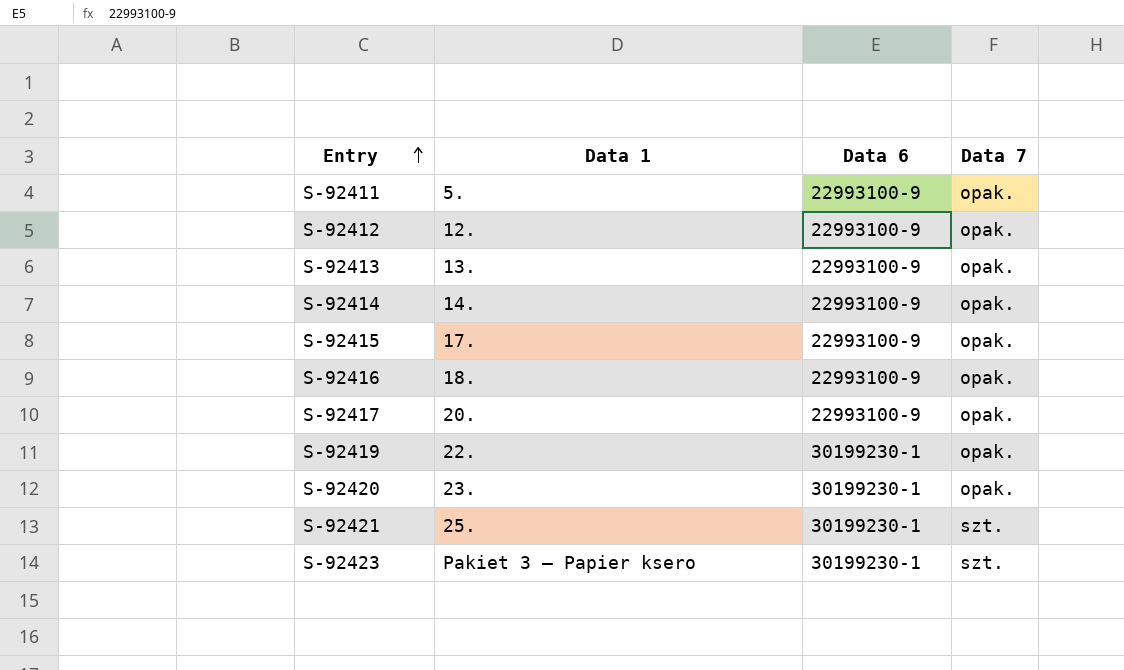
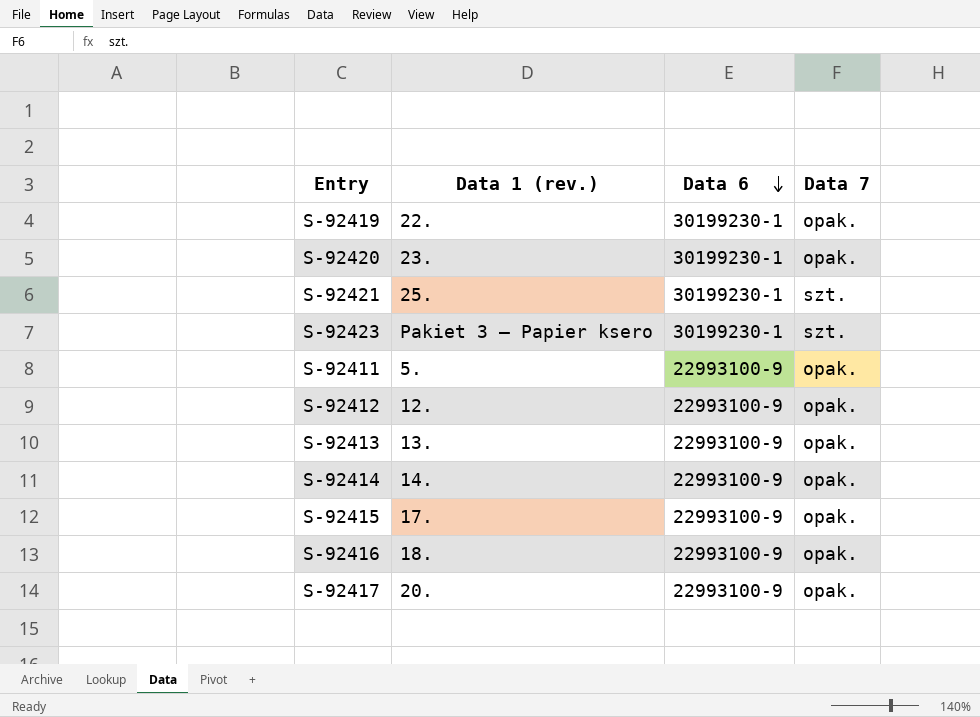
row order: Entry ascending -> Data 6 descending
column name: Data 1 -> Data 1 (rev.)

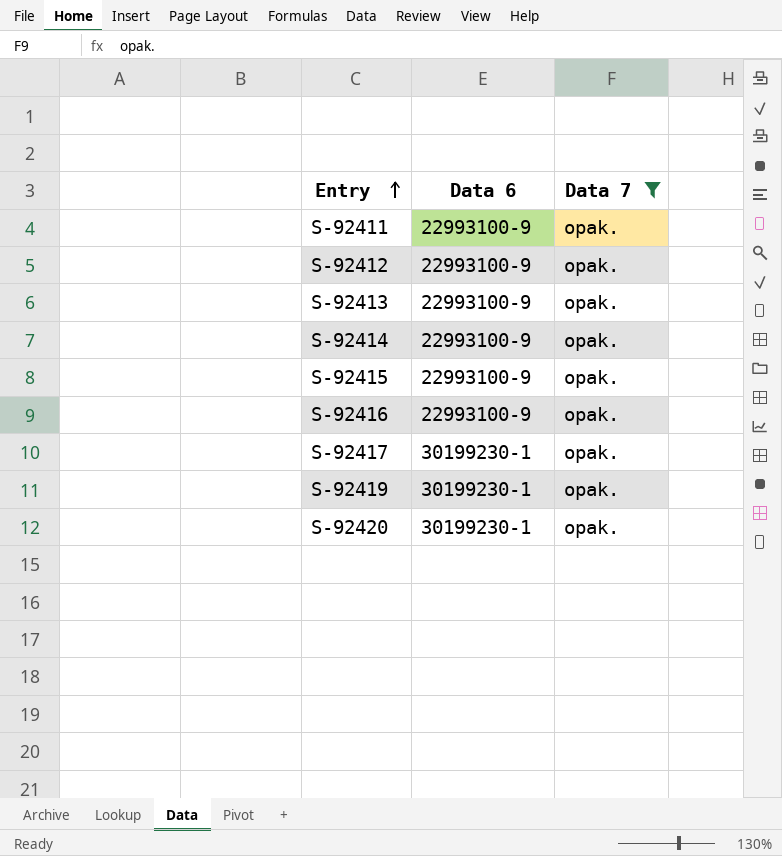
filter: none -> Data 7 = opak.
row order: Data 6 descending -> Entry ascending
column Data 1 (rev.) | position: 2 -> none
S-92417 | Data 6: 22993100-9 -> 30199230-1

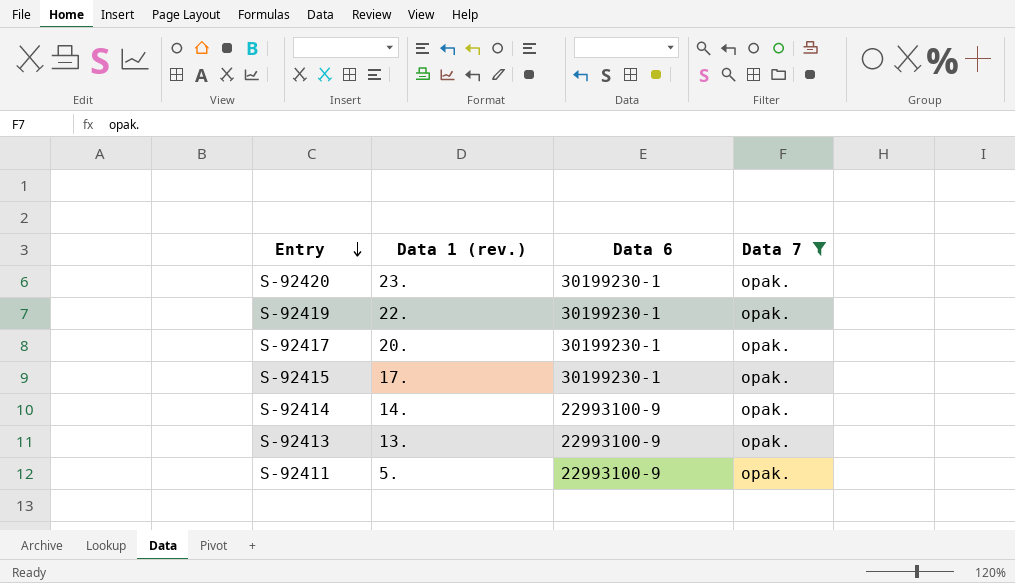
row order: Entry ascending -> Entry descending
column Data 1 (rev.) | position: none -> 2
row S-92412: 22993100-9 | opak. -> none
row S-92416: 22993100-9 | opak. -> none
S-92415 | Data 6: 22993100-9 -> 30199230-1

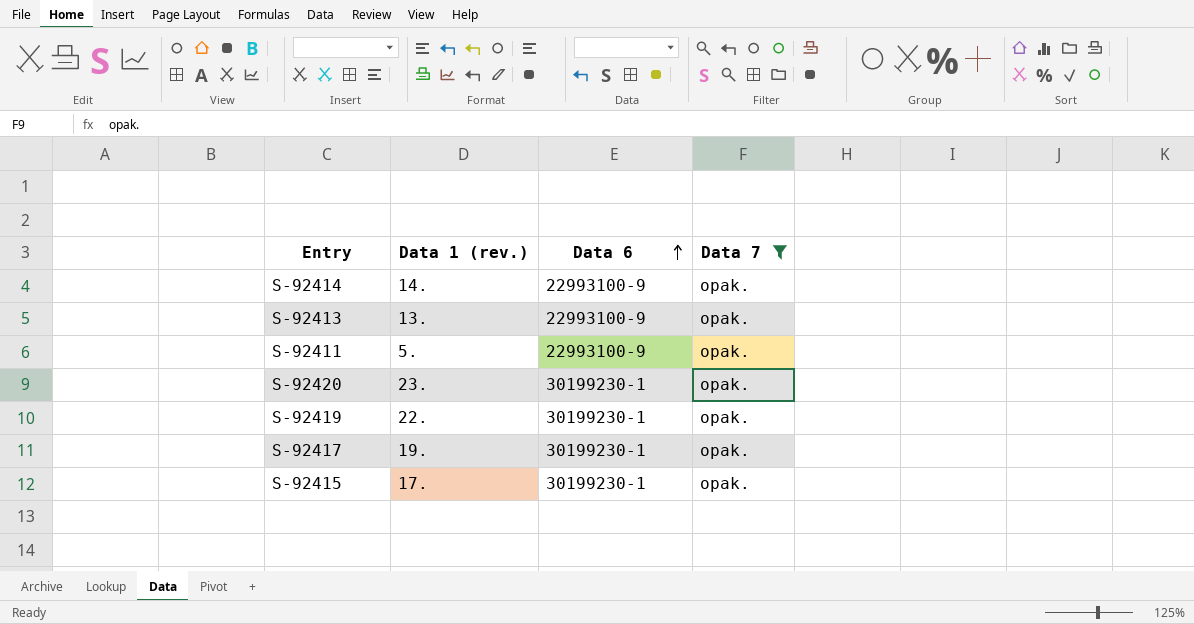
row order: Entry descending -> Data 6 ascending
S-92417 | Data 1 (rev.): 20. -> 19.

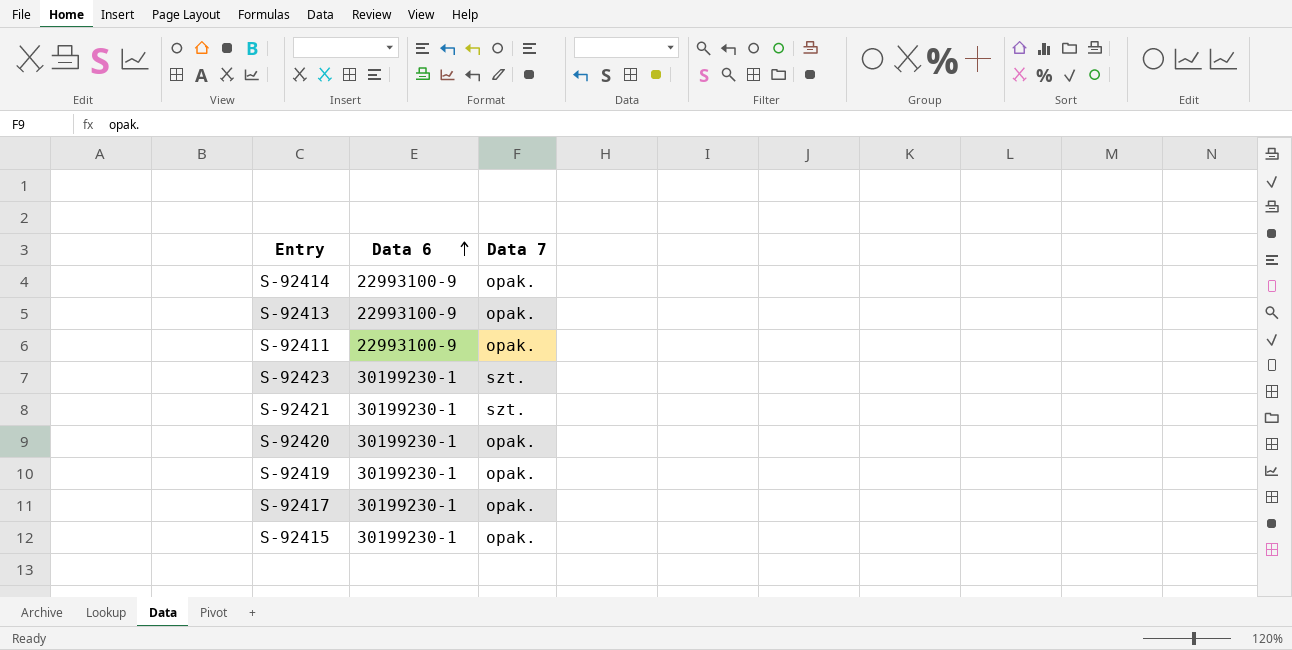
filter: Data 7 = opak. -> none
column Data 1 (rev.) | position: 2 -> none

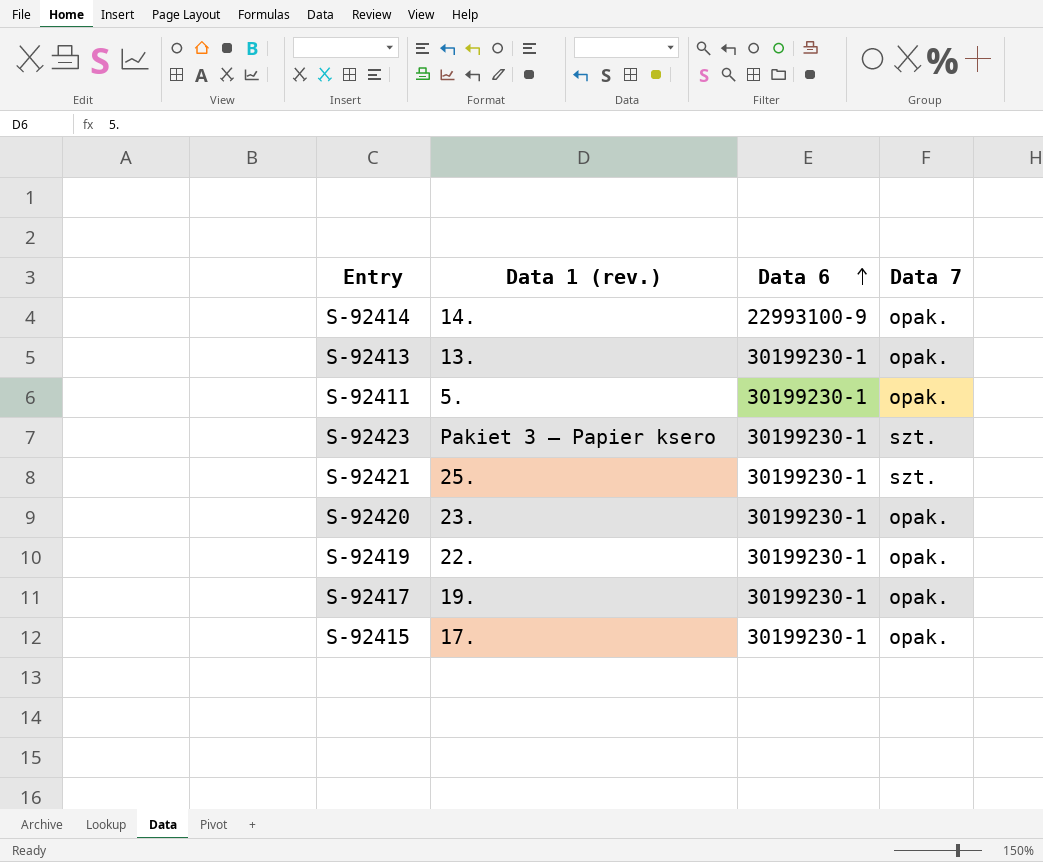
column Data 1 (rev.) | position: none -> 2
S-92413 | Data 6: 22993100-9 -> 30199230-1
S-92411 | Data 6: 22993100-9 -> 30199230-1

